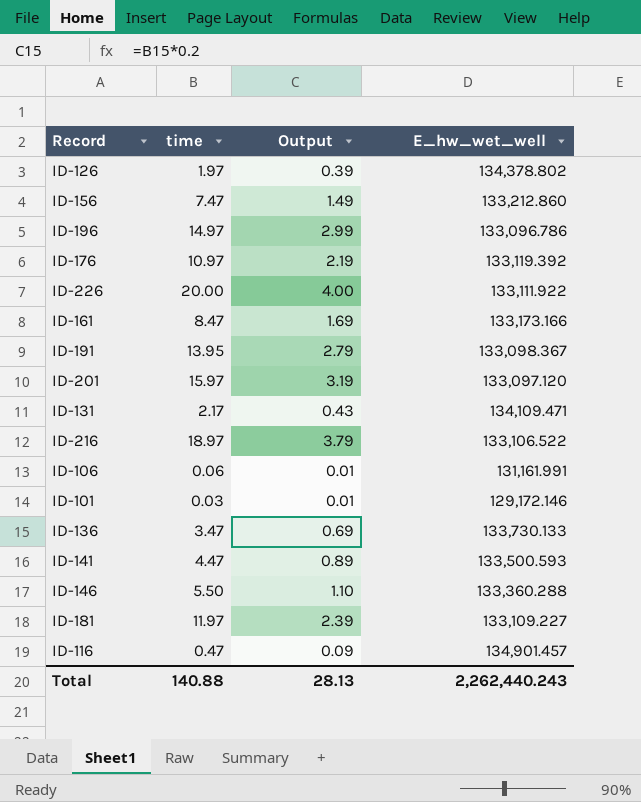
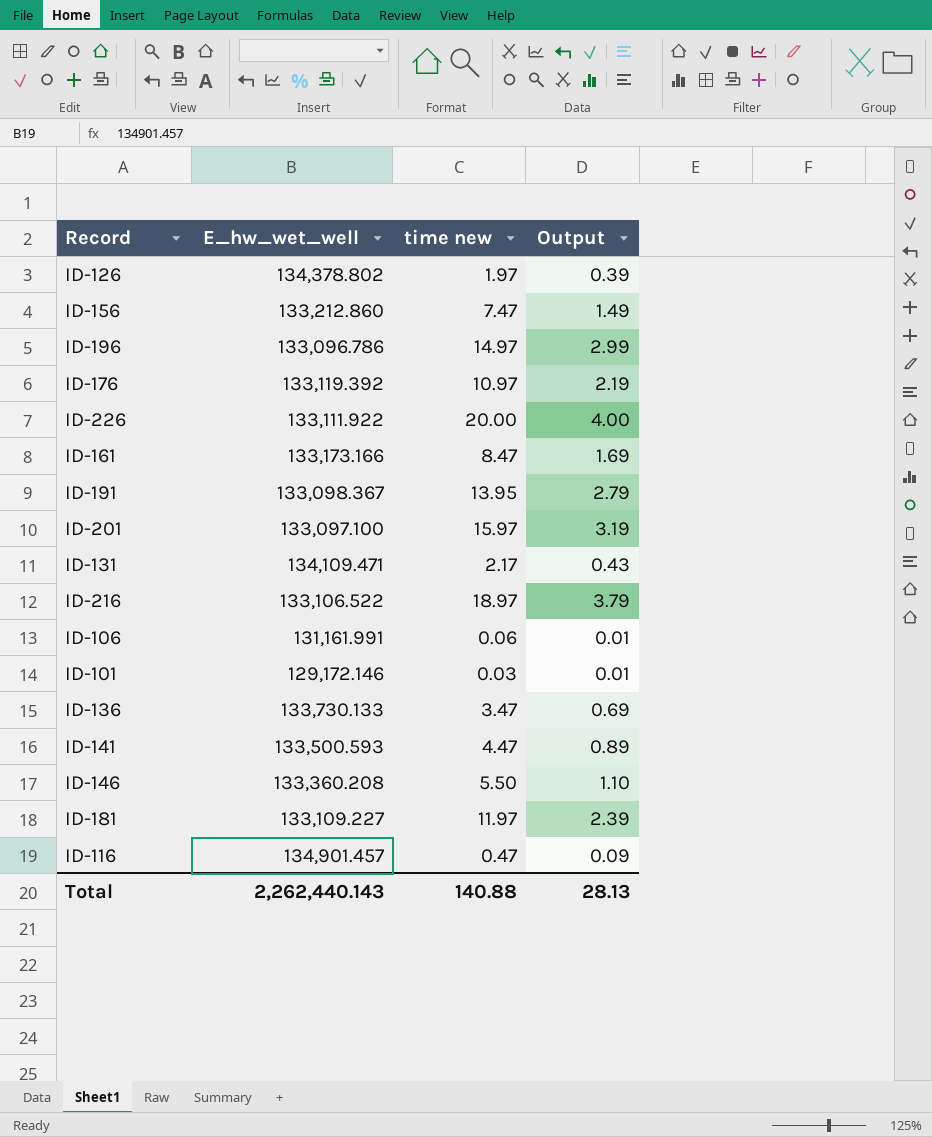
column E_hw_wet_well | position: 4 -> 2
column name: time -> time new
ID-201 | E_hw_wet_well: 133,097.120 -> 133,097.100
ID-146 | E_hw_wet_well: 133,360.288 -> 133,360.208
Total | E_hw_wet_well: 2,262,440.243 -> 2,262,440.143

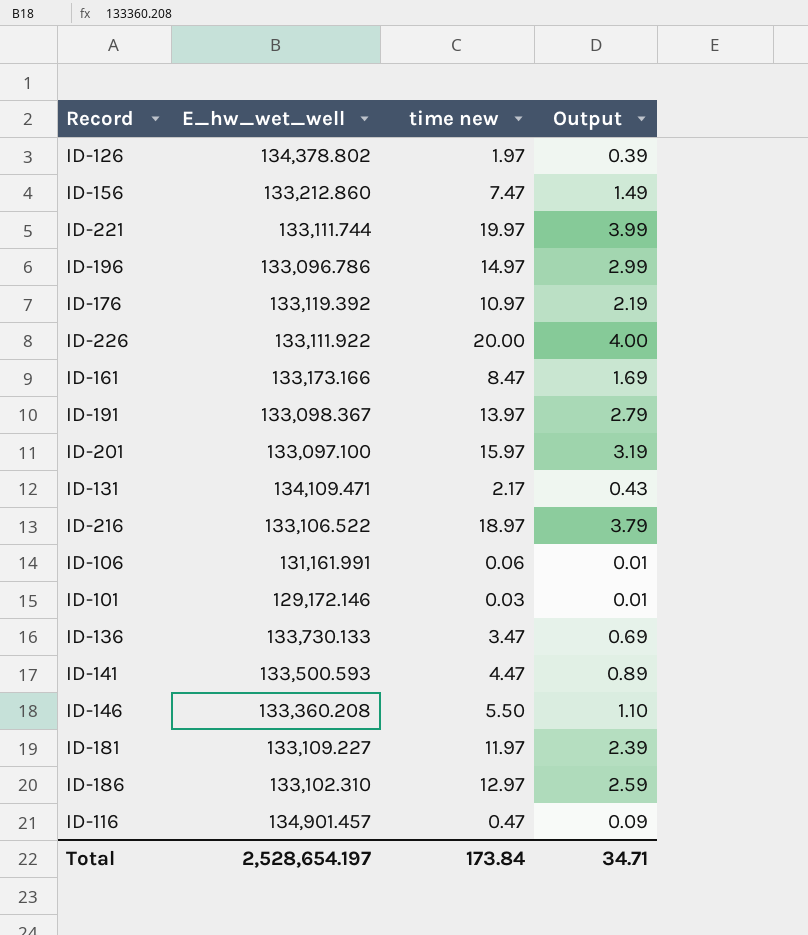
row ID-221: none -> 133,111.744 | 19.97 | 3.99
ID-191 | time new: 13.95 -> 13.97
row ID-186: none -> 133,102.310 | 12.97 | 2.59
Total | E_hw_wet_well: 2,262,440.143 -> 2,528,654.197
Total | time new: 140.88 -> 173.84
Total | Output: 28.13 -> 34.71

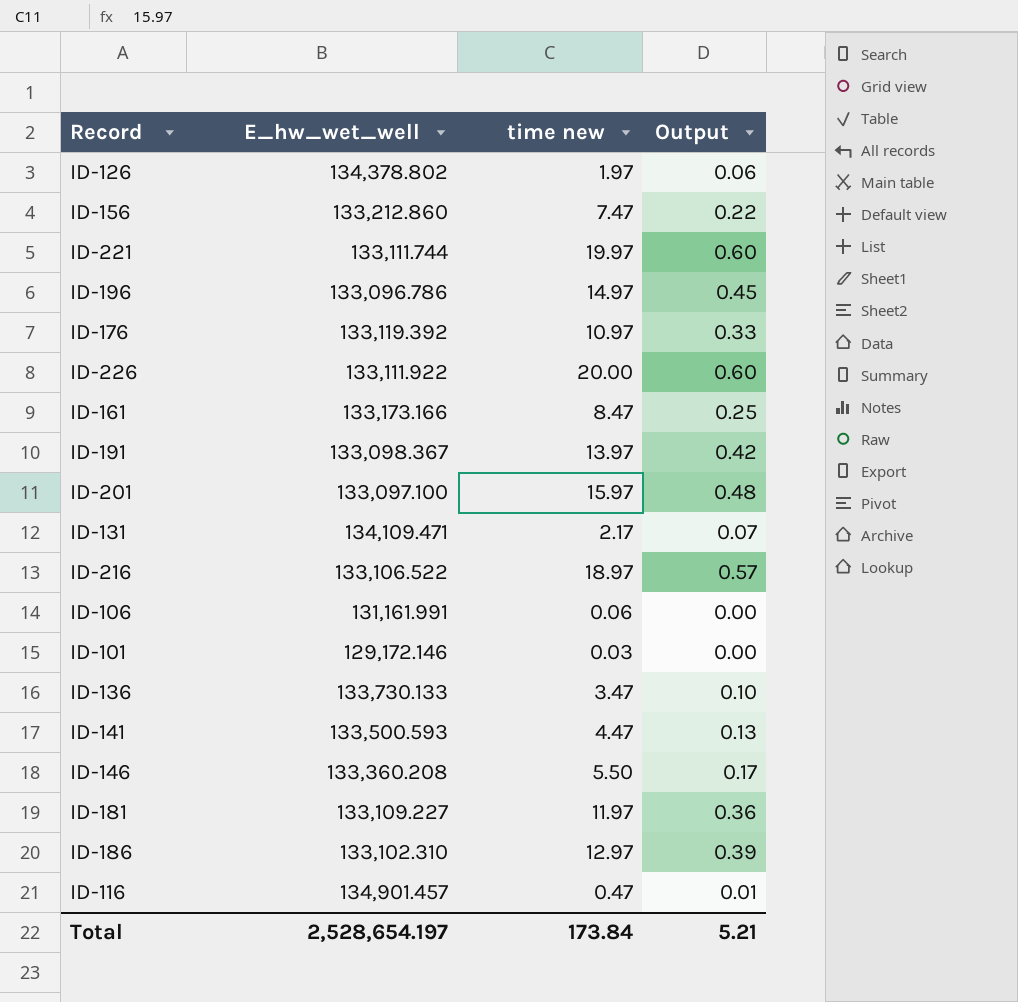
column Output | formula: [time new] * 0.2 -> [time new] * 0.03
Total | Output: 34.71 -> 5.21

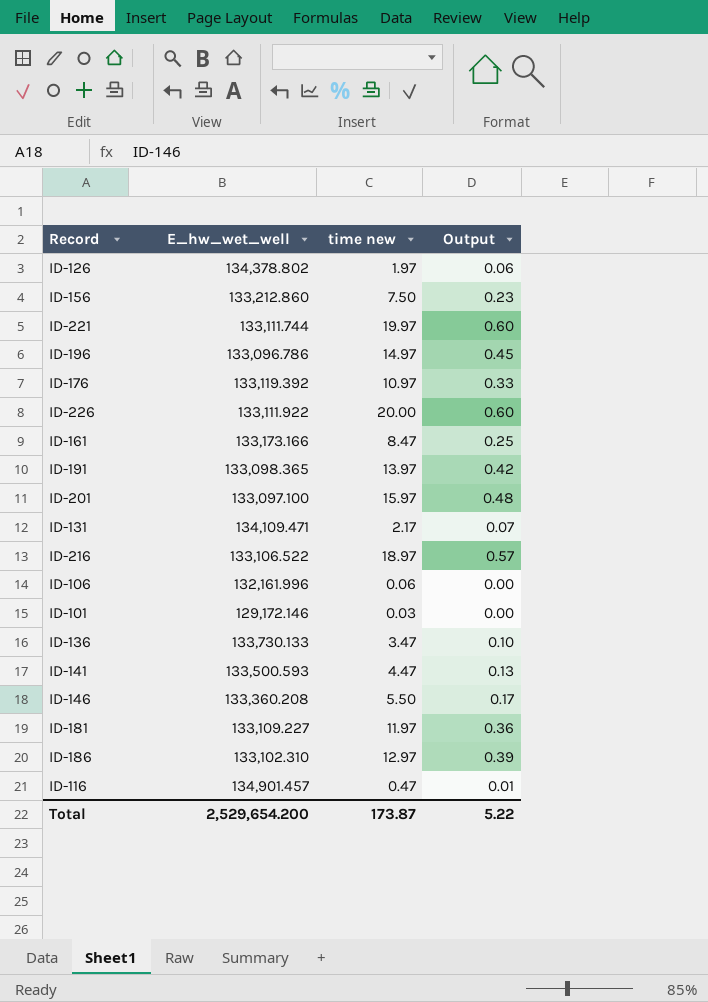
ID-156 | time new: 7.47 -> 7.50
ID-156 | Output: 0.22 -> 0.23
ID-191 | E_hw_wet_well: 133,098.367 -> 133,098.365
ID-106 | E_hw_wet_well: 131,161.991 -> 132,161.996
Total | E_hw_wet_well: 2,528,654.197 -> 2,529,654.200
Total | time new: 173.84 -> 173.87
Total | Output: 5.21 -> 5.22

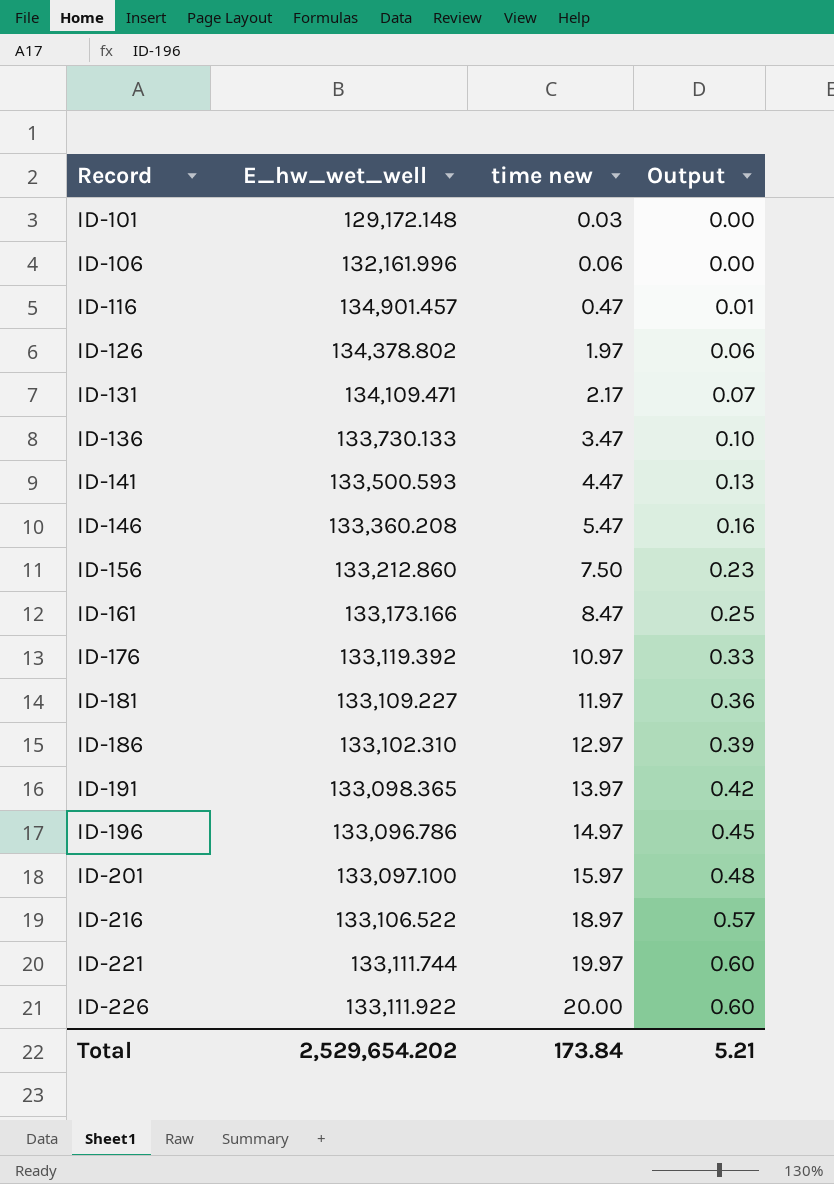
row order: none -> Record ascending
ID-101 | E_hw_wet_well: 129,172.146 -> 129,172.148
ID-146 | time new: 5.50 -> 5.47
ID-146 | Output: 0.17 -> 0.16
Total | E_hw_wet_well: 2,529,654.200 -> 2,529,654.202
Total | time new: 173.87 -> 173.84
Total | Output: 5.22 -> 5.21

